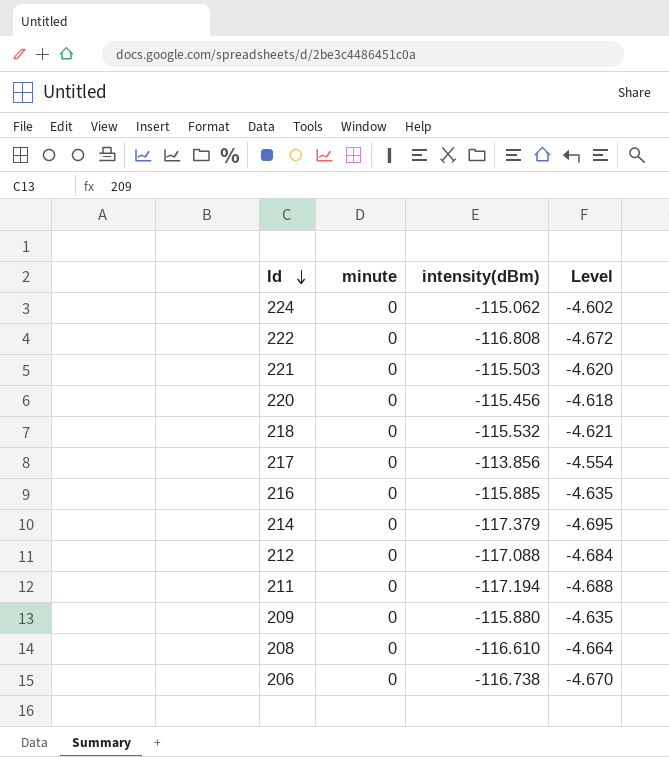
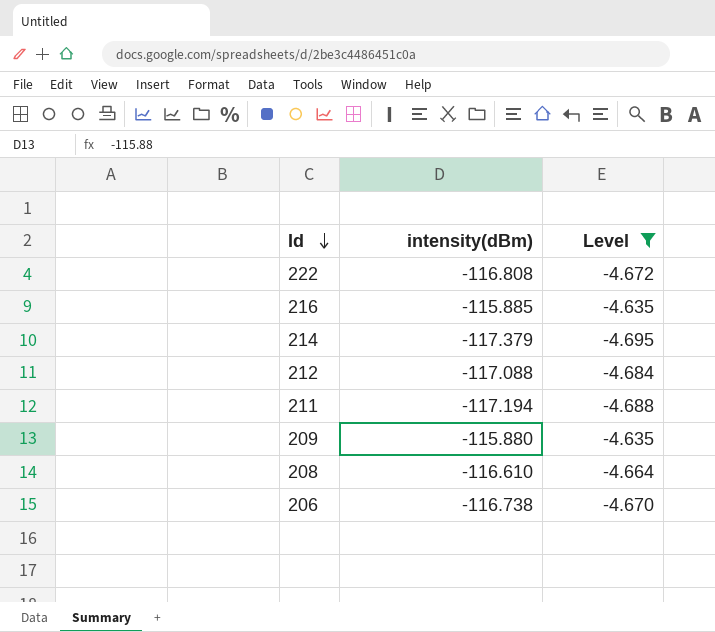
filter: none -> Level <= -4.635
column minute | position: 2 -> none

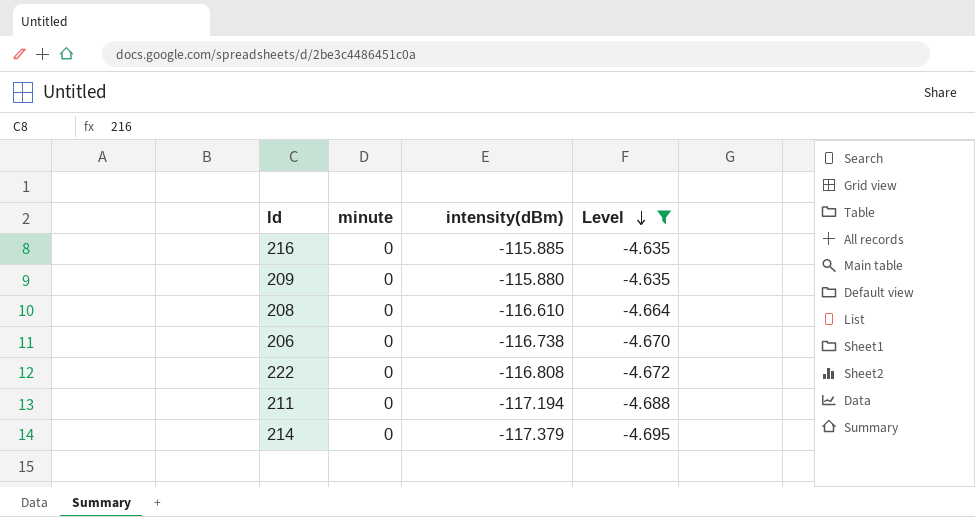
row order: Id descending -> Level descending
column minute | position: none -> 2
row 212: -117.088 | -4.684 -> none

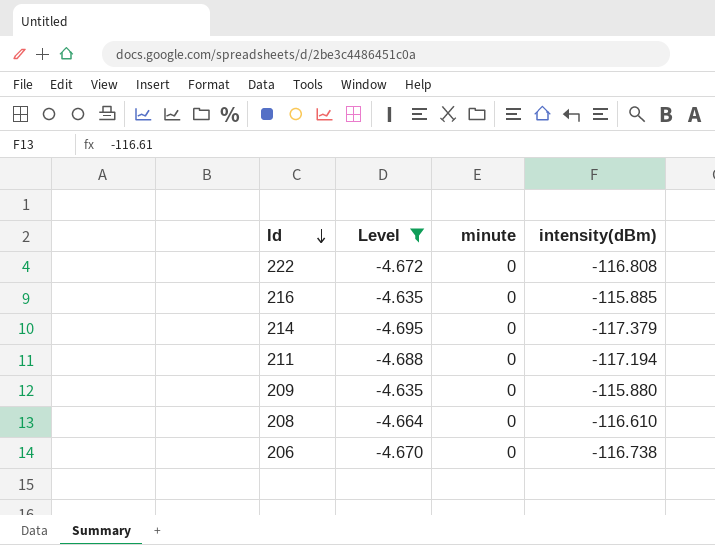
row order: Level descending -> Id descending
column Level | position: 4 -> 2

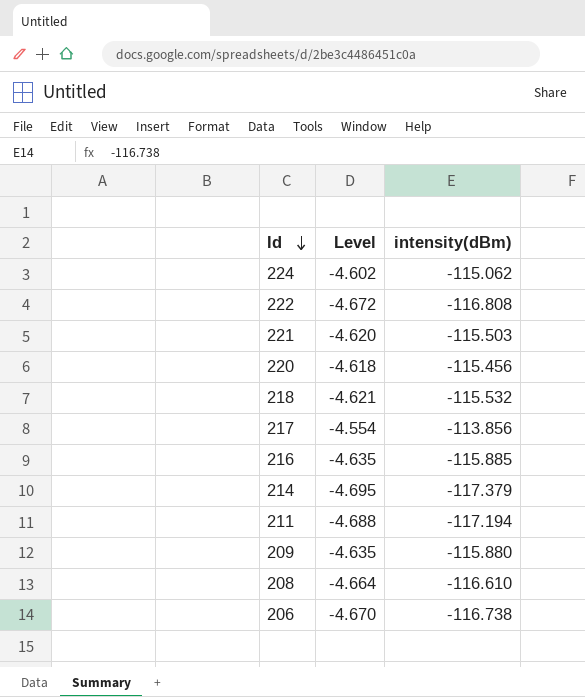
filter: Level <= -4.635 -> none
column minute | position: 3 -> none

